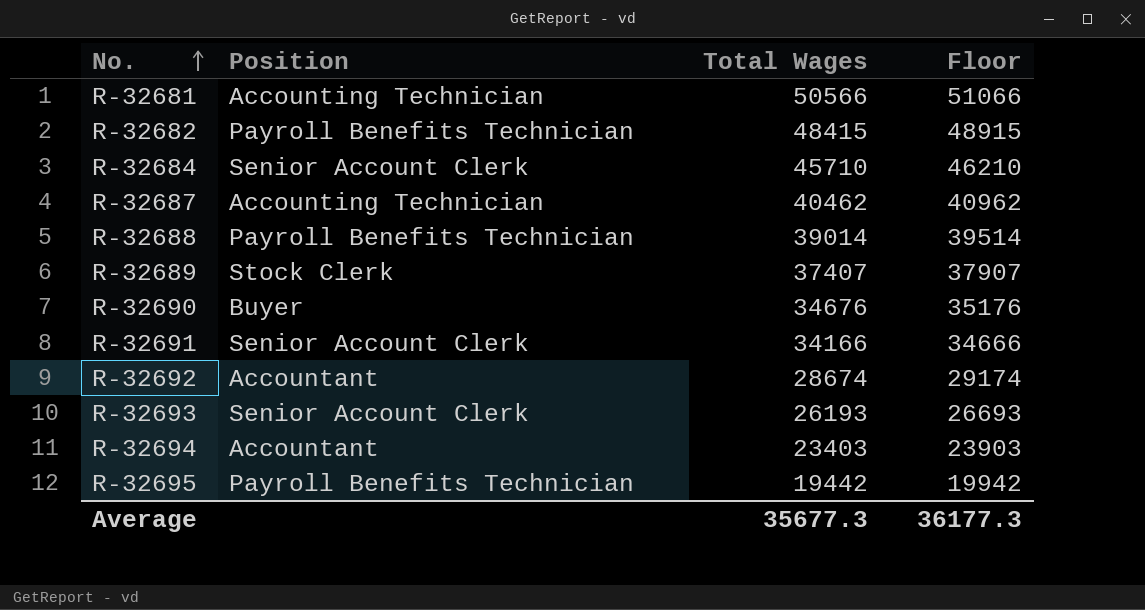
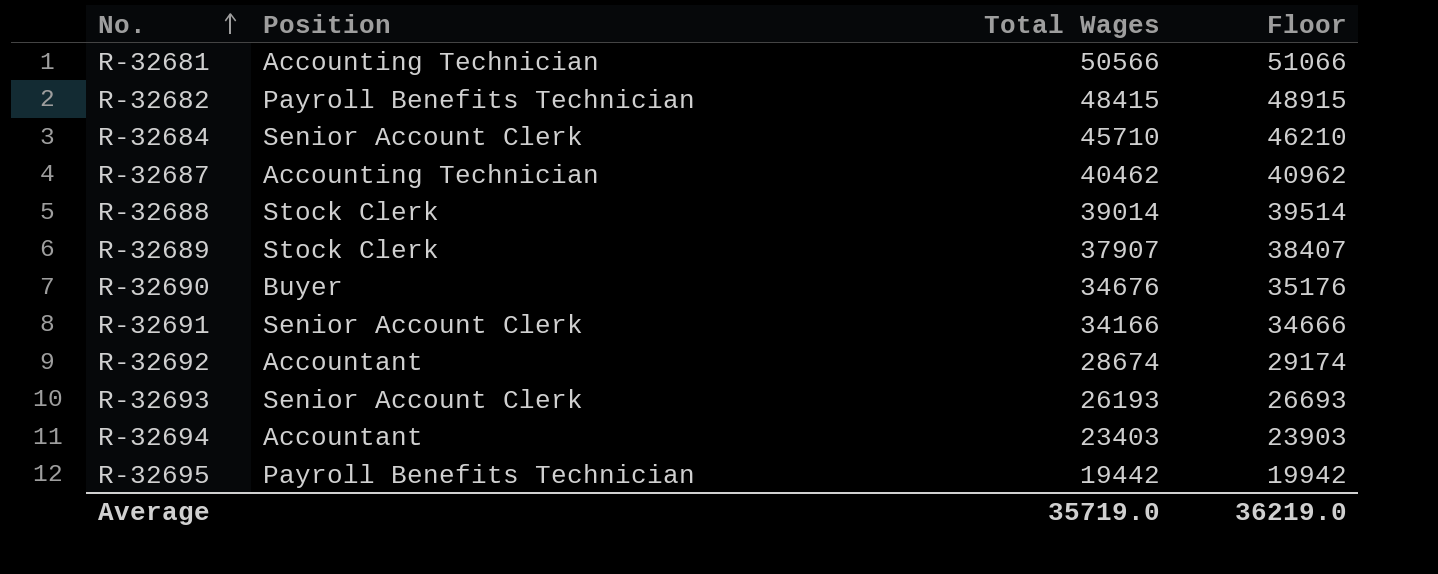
R-32688 | Position: Payroll Benefits Technician -> Stock Clerk
R-32689 | Total Wages: 37407 -> 37907
R-32689 | Floor: 37907 -> 38407
Average | Total Wages: 35677.3 -> 35719.0
Average | Floor: 36177.3 -> 36219.0

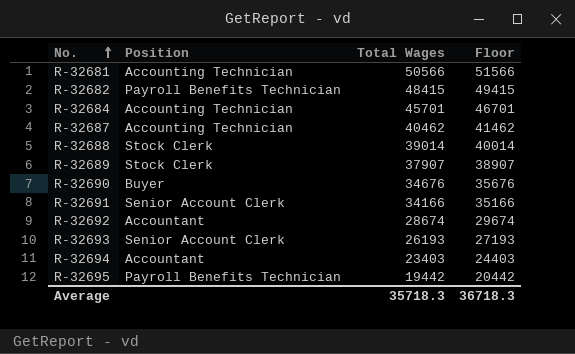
column Floor | formula: [Total Wages] + 500 -> [Total Wages] + 1000
R-32684 | Position: Senior Account Clerk -> Accounting Technician
R-32684 | Total Wages: 45710 -> 45701
Average | Total Wages: 35719.0 -> 35718.3
Average | Floor: 36219.0 -> 36718.3

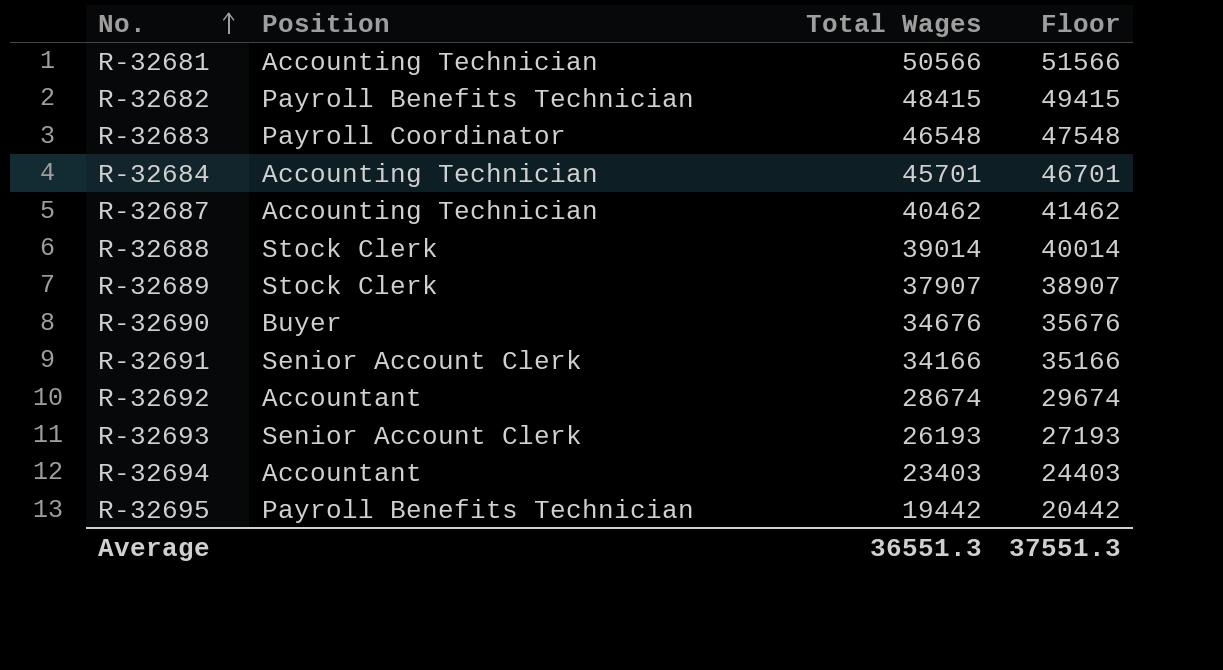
row R-32683: none -> Payroll Coordinator | 46548 | 47548
Average | Total Wages: 35718.3 -> 36551.3
Average | Floor: 36718.3 -> 37551.3

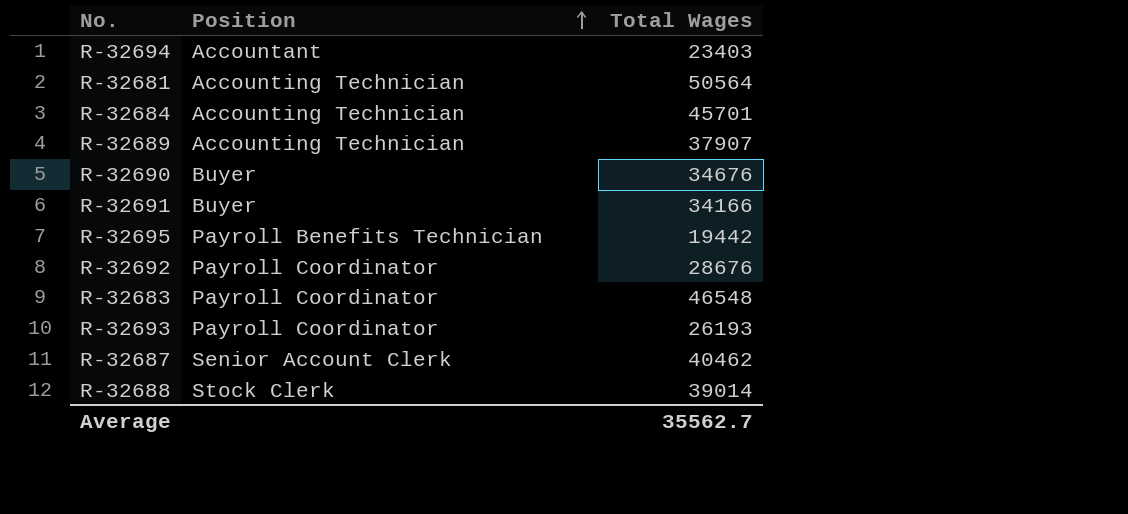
row order: No. ascending -> Position ascending
column Floor | formula: [Total Wages] + 1000 -> none
row R-32682: Payroll Benefits Technician | 48415 | 49415 -> none
R-32681 | Total Wages: 50566 -> 50564
R-32689 | Position: Stock Clerk -> Accounting Technician
R-32691 | Position: Senior Account Clerk -> Buyer
R-32692 | Position: Accountant -> Payroll Coordinator
R-32692 | Total Wages: 28674 -> 28676
R-32693 | Position: Senior Account Clerk -> Payroll Coordinator
R-32687 | Position: Accounting Technician -> Senior Account Clerk
Average | Total Wages: 36551.3 -> 35562.7

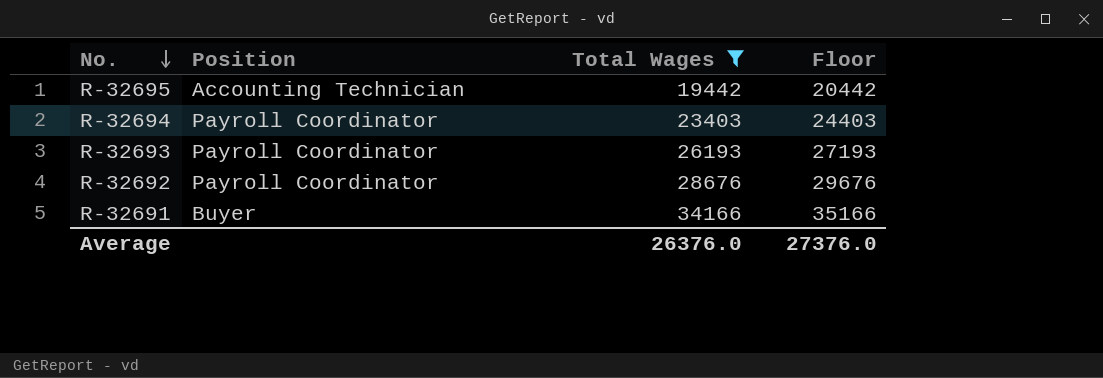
filter: none -> Total Wages <= 34166
row order: Position ascending -> No. descending
column Floor | formula: none -> [Total Wages] + 1000
R-32695 | Position: Payroll Benefits Technician -> Accounting Technician
R-32694 | Position: Accountant -> Payroll Coordinator
Average | Total Wages: 35562.7 -> 26376.0

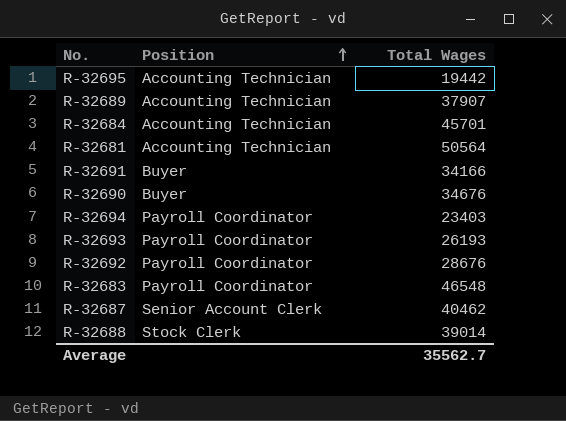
filter: Total Wages <= 34166 -> none
row order: No. descending -> Position ascending
column Floor | formula: [Total Wages] + 1000 -> none
Average | Total Wages: 26376.0 -> 35562.7

